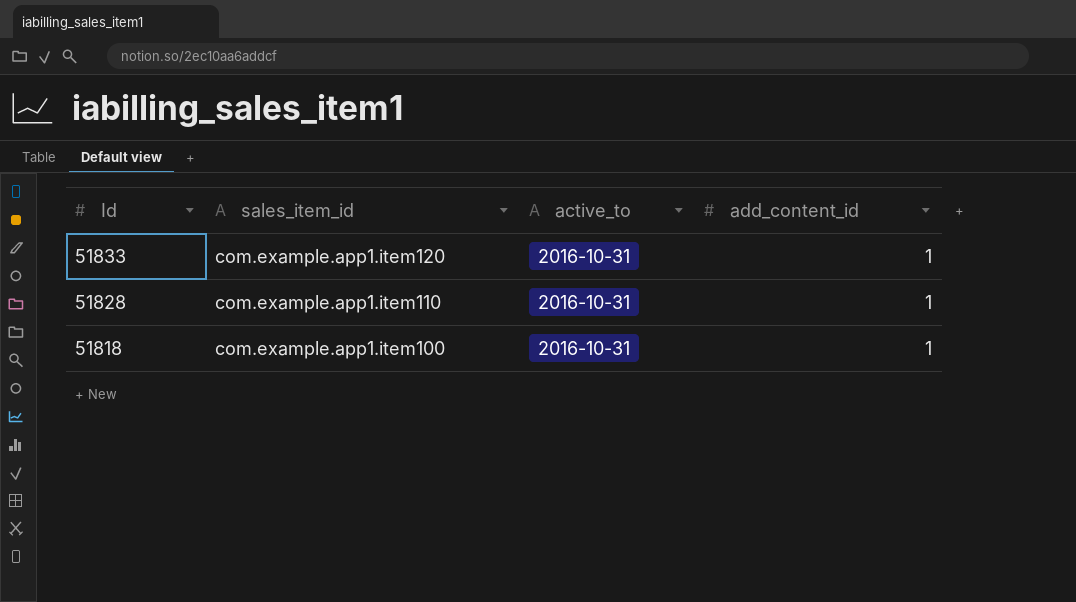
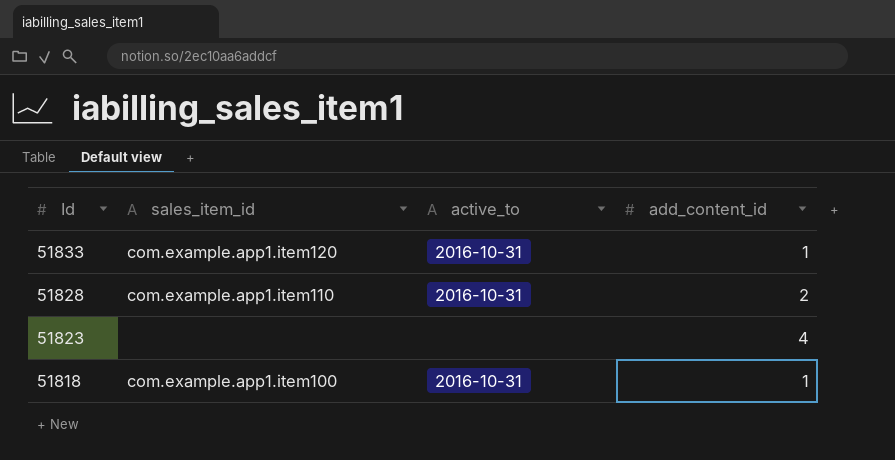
51828 | add_content_id: 1 -> 2
row 51823: none -> none | none | 4

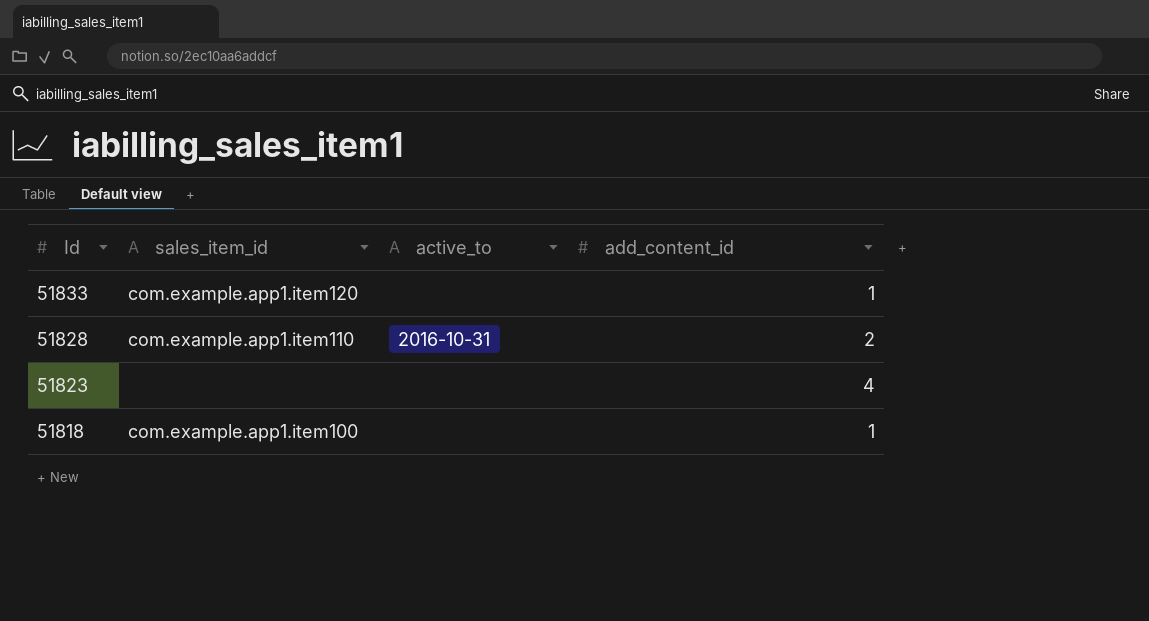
51833 | active_to: 2016-10-31 -> none
51818 | active_to: 2016-10-31 -> none

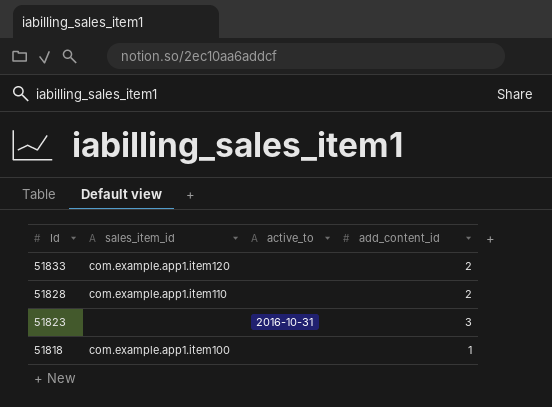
51833 | add_content_id: 1 -> 2
51828 | active_to: 2016-10-31 -> none
51823 | active_to: none -> 2016-10-31
51823 | add_content_id: 4 -> 3

